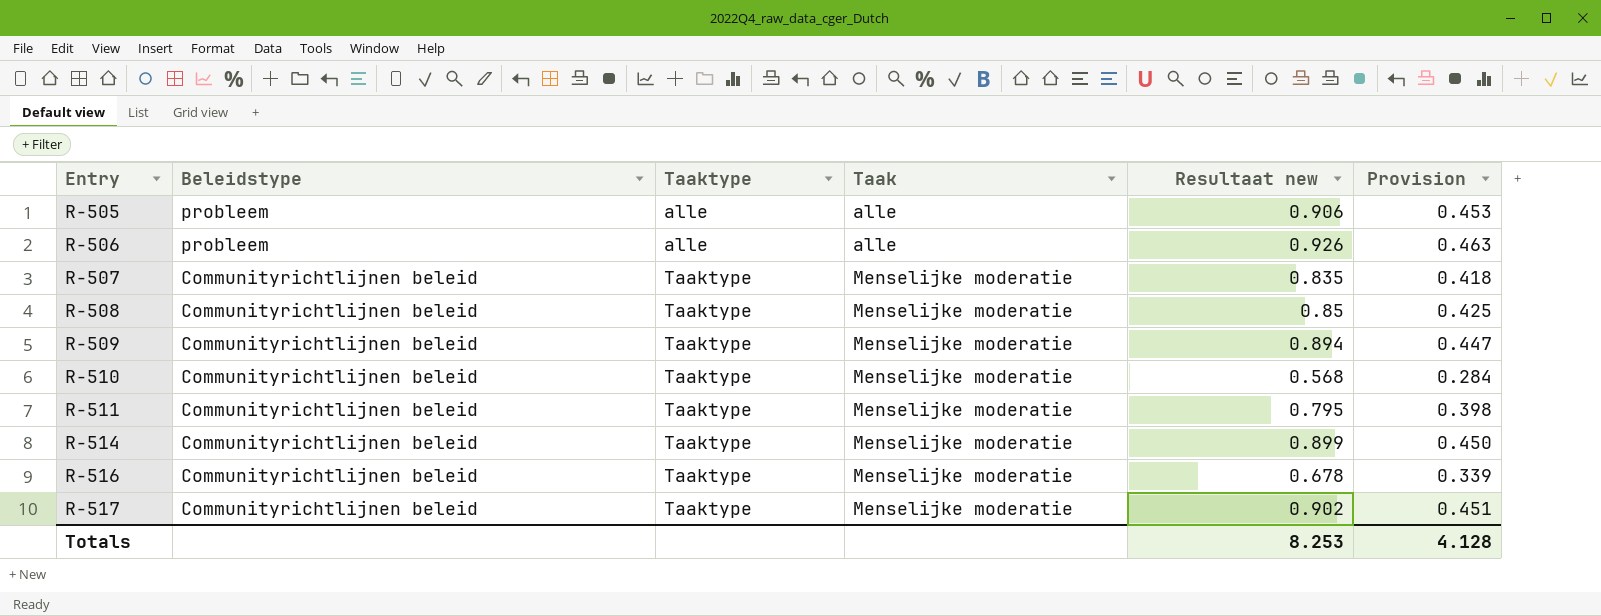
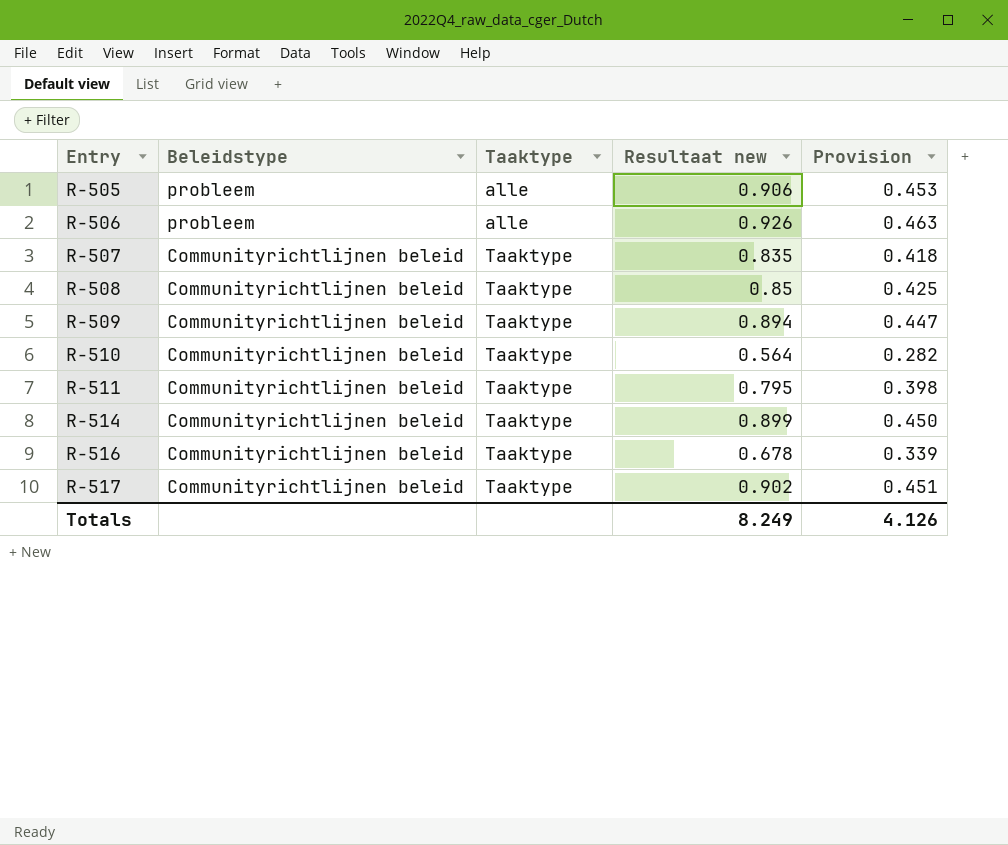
column Taak | position: 4 -> none
R-510 | Resultaat new: 0.568 -> 0.564
R-510 | Provision: 0.284 -> 0.282
Totals | Resultaat new: 8.253 -> 8.249
Totals | Provision: 4.128 -> 4.126

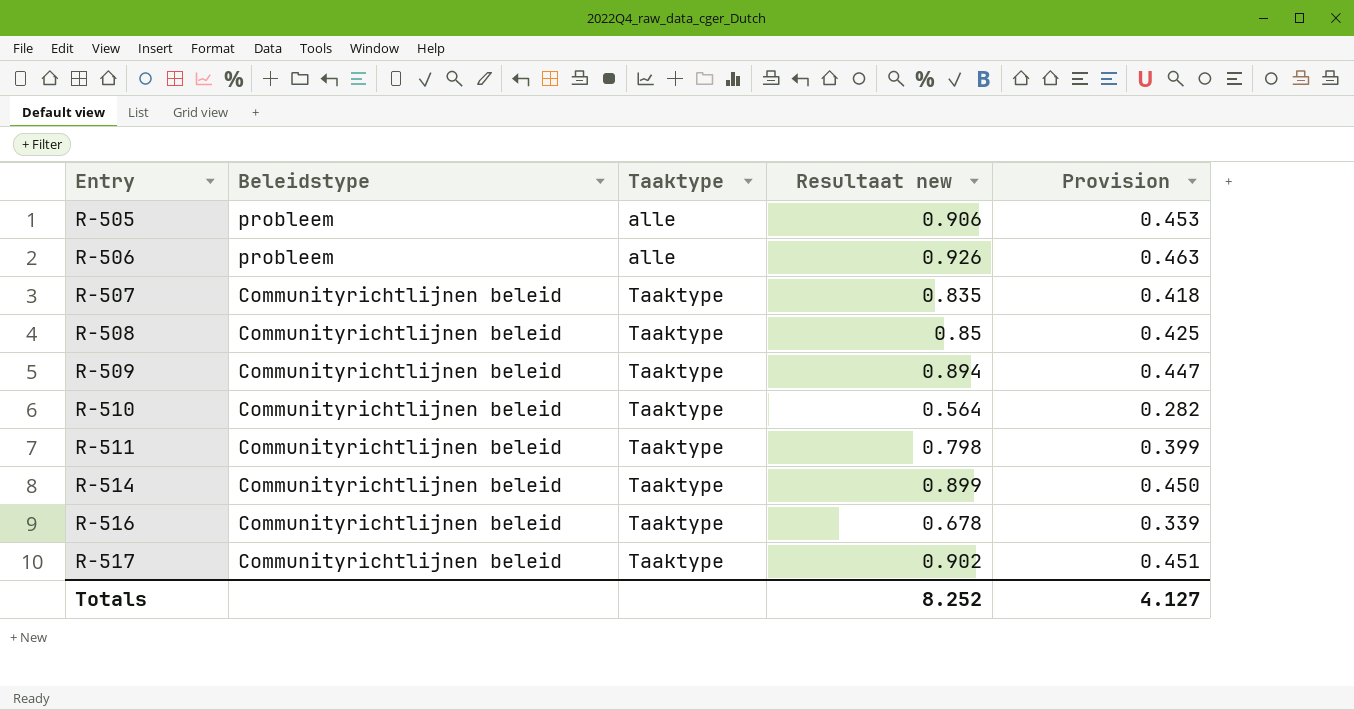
R-511 | Resultaat new: 0.795 -> 0.798
R-511 | Provision: 0.398 -> 0.399
Totals | Resultaat new: 8.249 -> 8.252
Totals | Provision: 4.126 -> 4.127

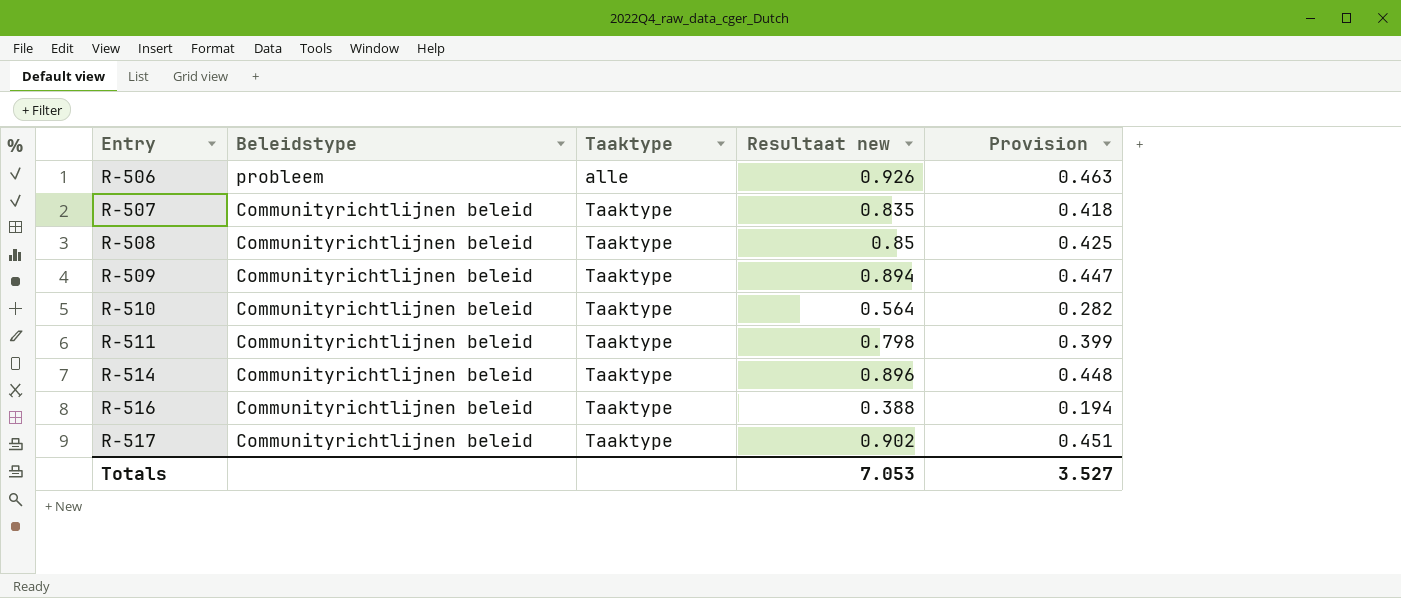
row R-505: probleem | alle | 0.906 | 0.453 -> none
R-514 | Resultaat new: 0.899 -> 0.896
R-514 | Provision: 0.450 -> 0.448
R-516 | Resultaat new: 0.678 -> 0.388
R-516 | Provision: 0.339 -> 0.194
Totals | Resultaat new: 8.252 -> 7.053
Totals | Provision: 4.127 -> 3.527

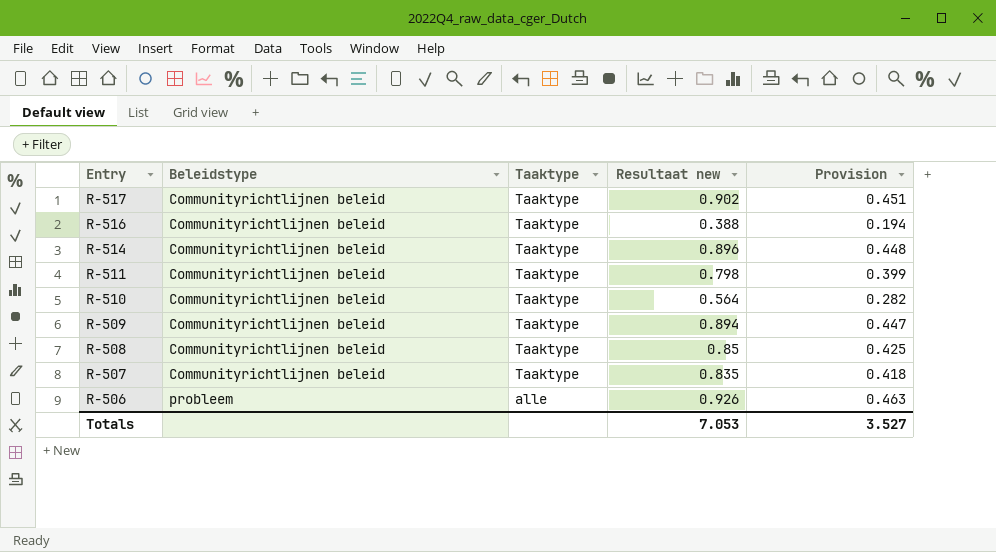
row order: Entry ascending -> Entry descending

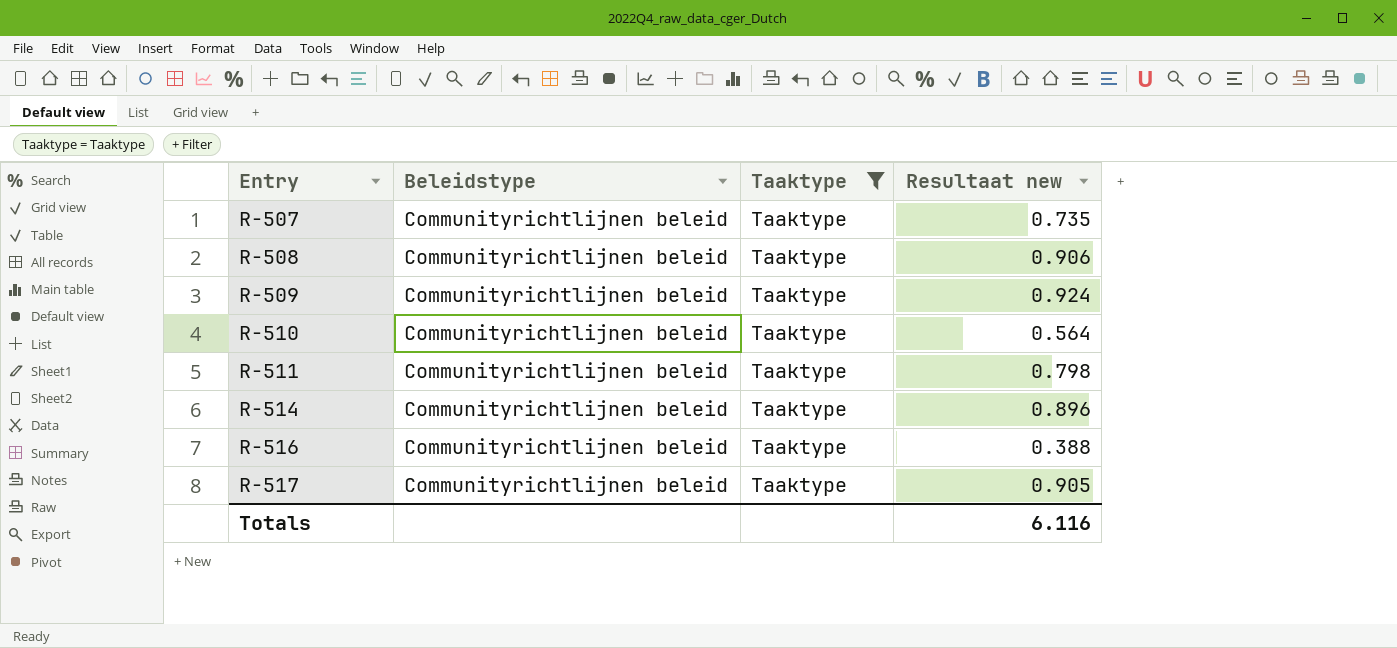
filter: none -> Taaktype = Taaktype
row order: Entry descending -> Entry ascending
column Provision | formula: [Resultaat new] * 0.5 -> none
R-507 | Resultaat new: 0.835 -> 0.735
R-508 | Resultaat new: 0.85 -> 0.906
R-509 | Resultaat new: 0.894 -> 0.924
R-517 | Resultaat new: 0.902 -> 0.905
Totals | Resultaat new: 7.053 -> 6.116

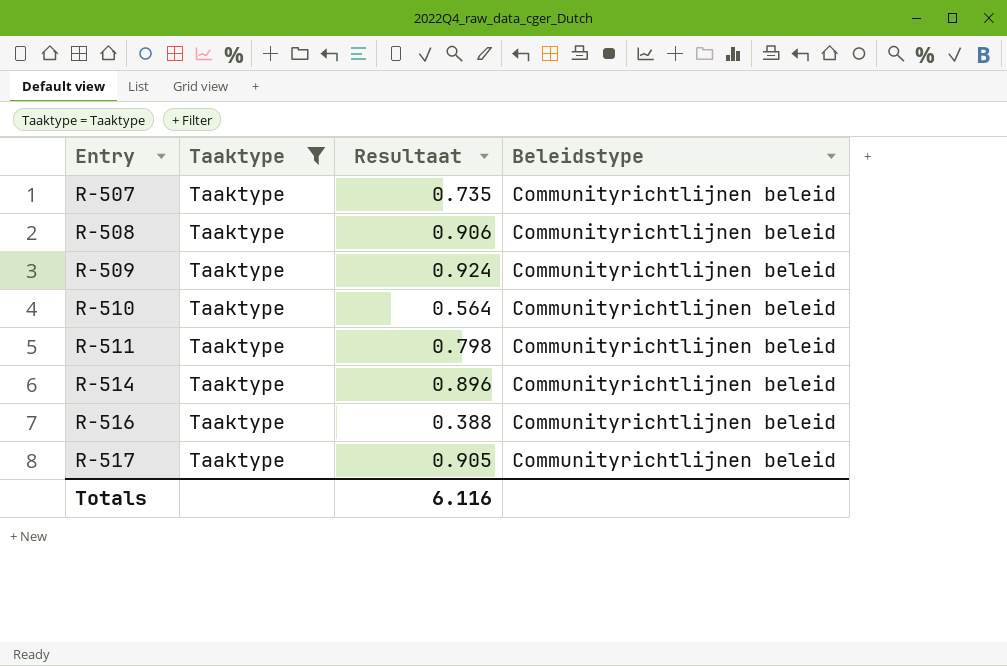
column name: Resultaat new -> Resultaat
column Beleidstype | position: 2 -> 4

